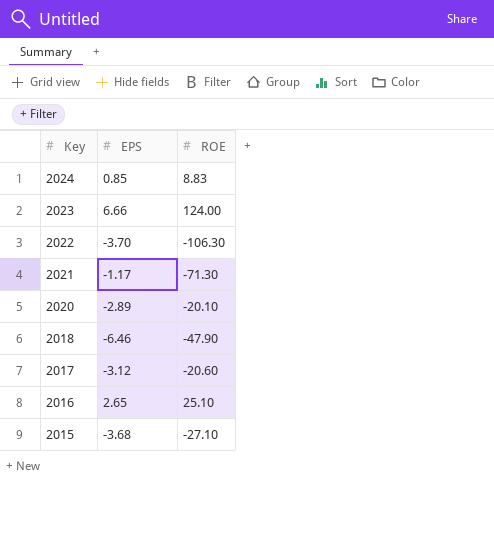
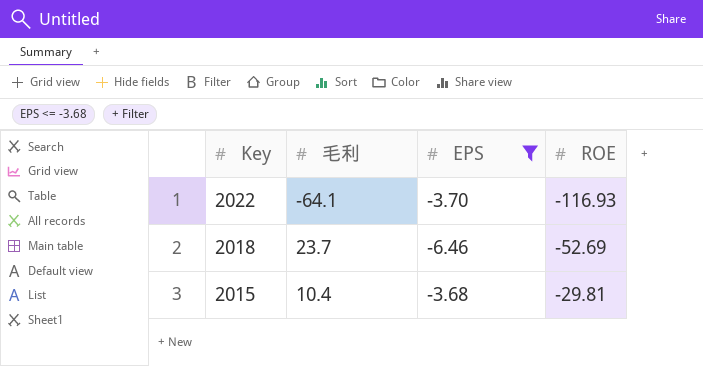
filter: none -> EPS <= -3.68
column 毛利 | position: none -> 2
2022 | ROE: -106.30 -> -116.93
2018 | ROE: -47.90 -> -52.69
2015 | ROE: -27.10 -> -29.81

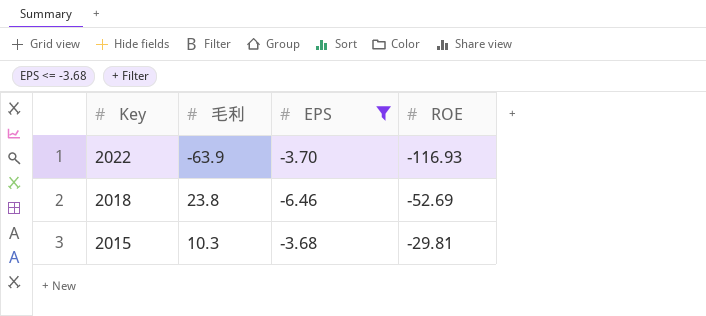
2022 | 毛利: -64.1 -> -63.9
2018 | 毛利: 23.7 -> 23.8
2015 | 毛利: 10.4 -> 10.3

